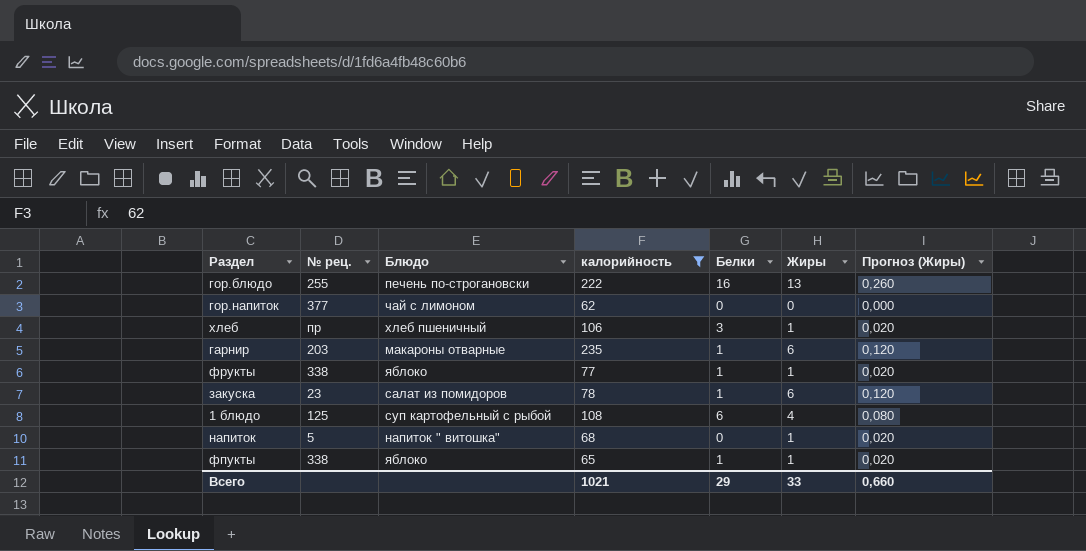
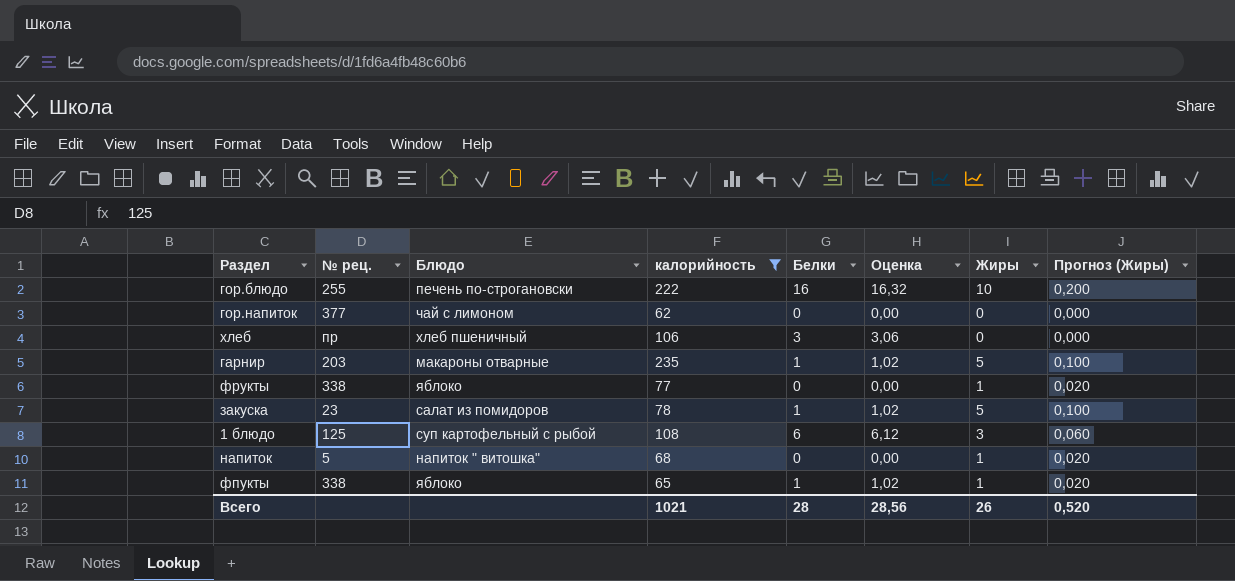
column Оценка | formula: none -> [Белки] * 1,02
гор.блюдо | Жиры: 13 -> 10
гор.блюдо | Прогноз (Жиры): 0,260 -> 0,200
хлеб | Жиры: 1 -> 0
хлеб | Прогноз (Жиры): 0,020 -> 0,000
гарнир | Жиры: 6 -> 5
гарнир | Прогноз (Жиры): 0,120 -> 0,100
фрукты | Белки: 1 -> 0
закуска | Жиры: 6 -> 5
закуска | Прогноз (Жиры): 0,120 -> 0,100
1 блюдо | Жиры: 4 -> 3
1 блюдо | Прогноз (Жиры): 0,080 -> 0,060
Всего | Белки: 29 -> 28
Всего | Жиры: 33 -> 26
Всего | Прогноз (Жиры): 0,660 -> 0,520

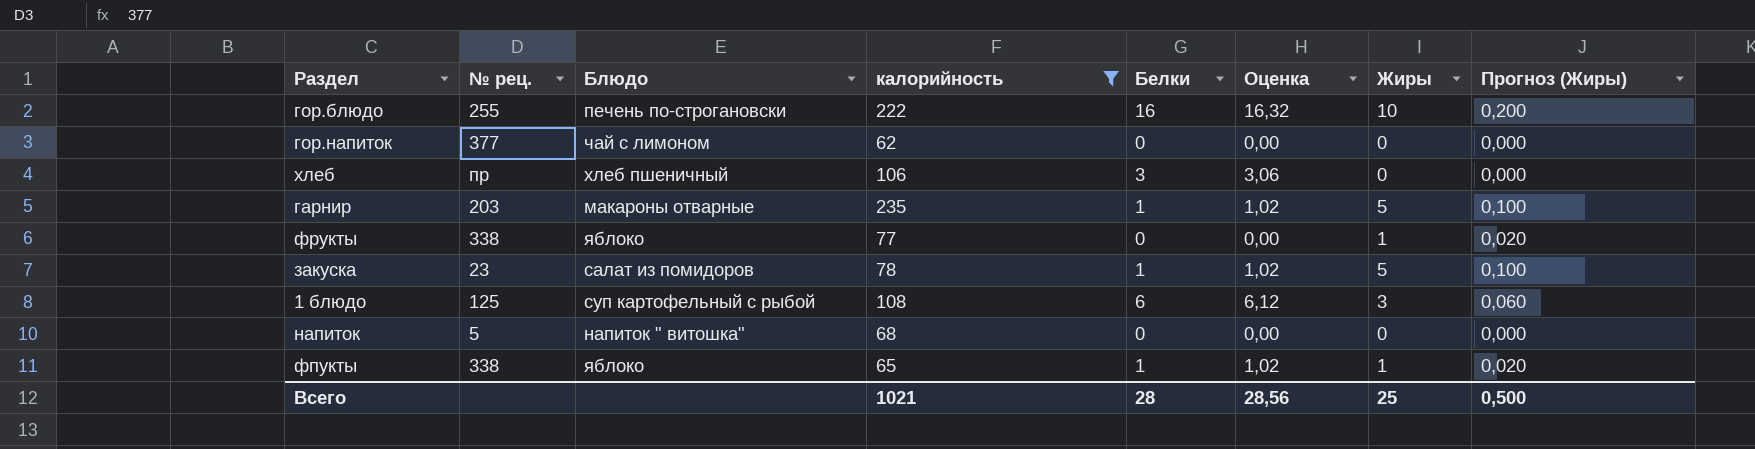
напиток | Жиры: 1 -> 0
напиток | Прогноз (Жиры): 0,020 -> 0,000
Всего | Жиры: 26 -> 25
Всего | Прогноз (Жиры): 0,520 -> 0,500

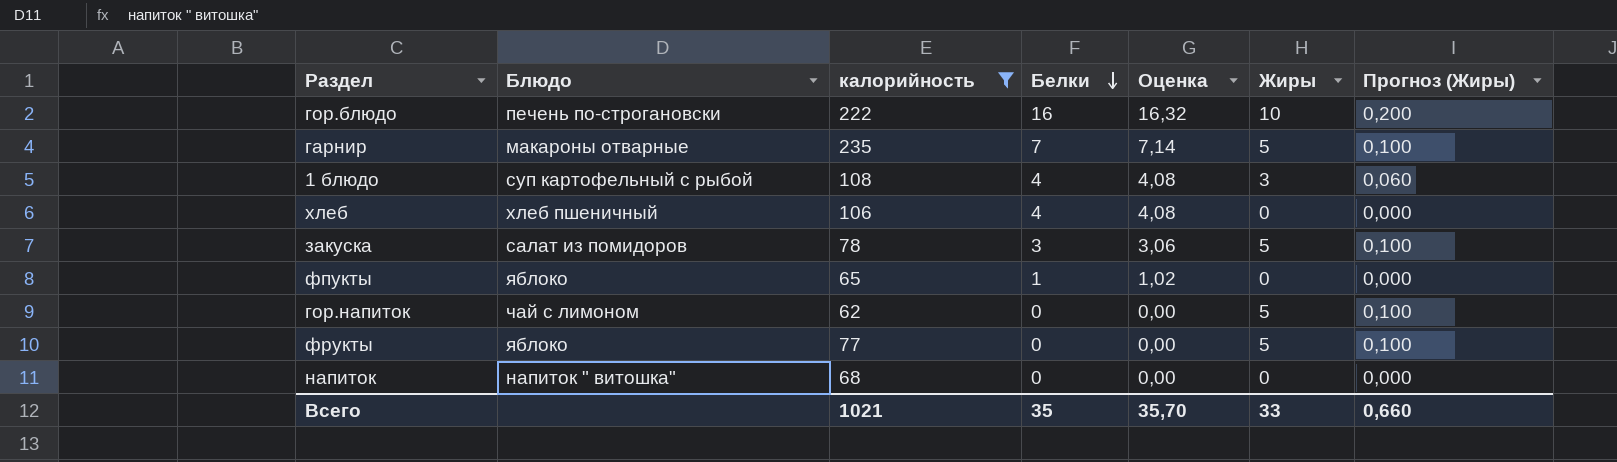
row order: none -> Белки descending
column № рец. | position: 2 -> none
гарнир | Белки: 1 -> 7
гарнир | Оценка: 1,02 -> 7,14
1 блюдо | Белки: 6 -> 4
1 блюдо | Оценка: 6,12 -> 4,08
хлеб | Белки: 3 -> 4
хлеб | Оценка: 3,06 -> 4,08
закуска | Белки: 1 -> 3
закуска | Оценка: 1,02 -> 3,06
фпукты | Жиры: 1 -> 0
фпукты | Прогноз (Жиры): 0,020 -> 0,000
гор.напиток | Жиры: 0 -> 5
гор.напиток | Прогноз (Жиры): 0,000 -> 0,100
фрукты | Жиры: 1 -> 5
фрукты | Прогноз (Жиры): 0,020 -> 0,100
Всего | Белки: 28 -> 35
Всего | Оценка: 28,56 -> 35,70
Всего | Жиры: 25 -> 33
Всего | Прогноз (Жиры): 0,500 -> 0,660

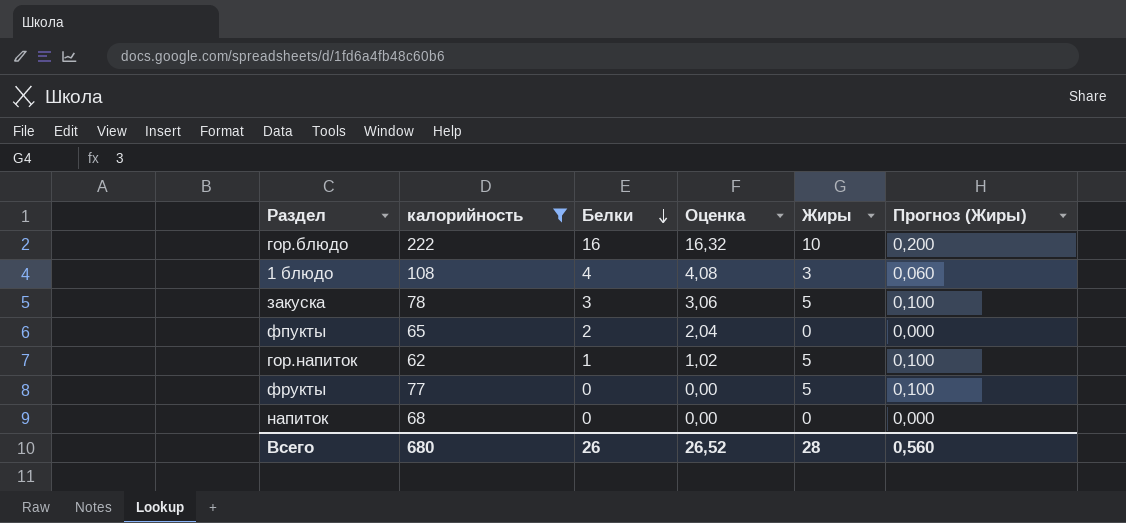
column Блюдо | position: 2 -> none
row гарнир: макароны отварные | 235 | 7 | 7,14 | 5 | 0,100 -> none
row хлеб: хлеб пшеничный | 106 | 4 | 4,08 | 0 | 0,000 -> none
фпукты | Белки: 1 -> 2
фпукты | Оценка: 1,02 -> 2,04
гор.напиток | Белки: 0 -> 1
гор.напиток | Оценка: 0,00 -> 1,02
Всего | калорийность: 1021 -> 680
Всего | Белки: 35 -> 26
Всего | Оценка: 35,70 -> 26,52
Всего | Жиры: 33 -> 28
Всего | Прогноз (Жиры): 0,660 -> 0,560

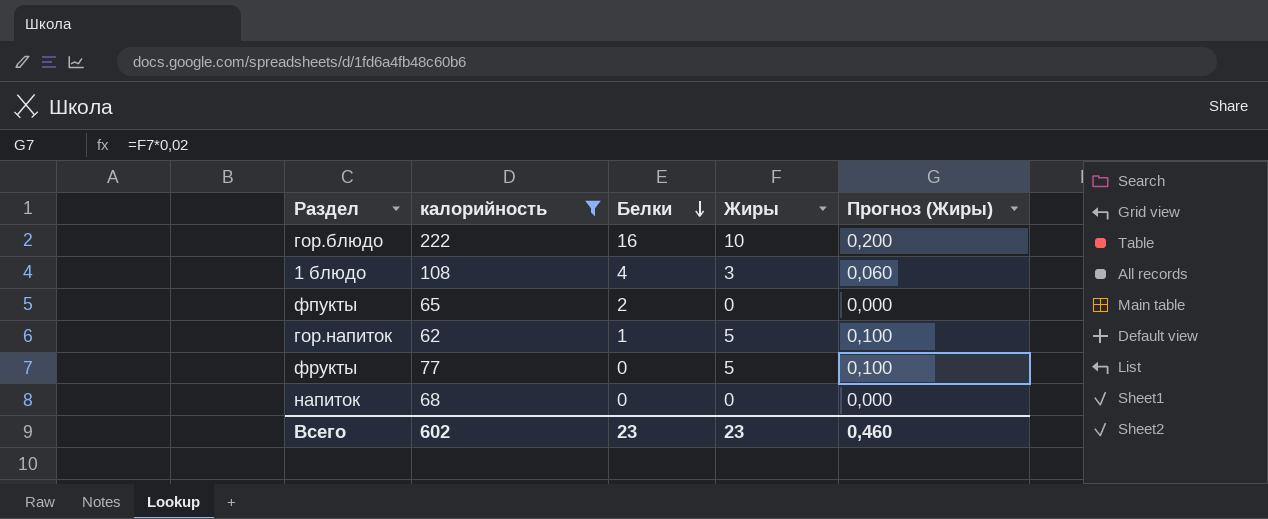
column Оценка | formula: [Белки] * 1,02 -> none
row закуска: 78 | 3 | 3,06 | 5 | 0,100 -> none
Всего | калорийность: 680 -> 602
Всего | Белки: 26 -> 23
Всего | Жиры: 28 -> 23
Всего | Прогноз (Жиры): 0,560 -> 0,460

